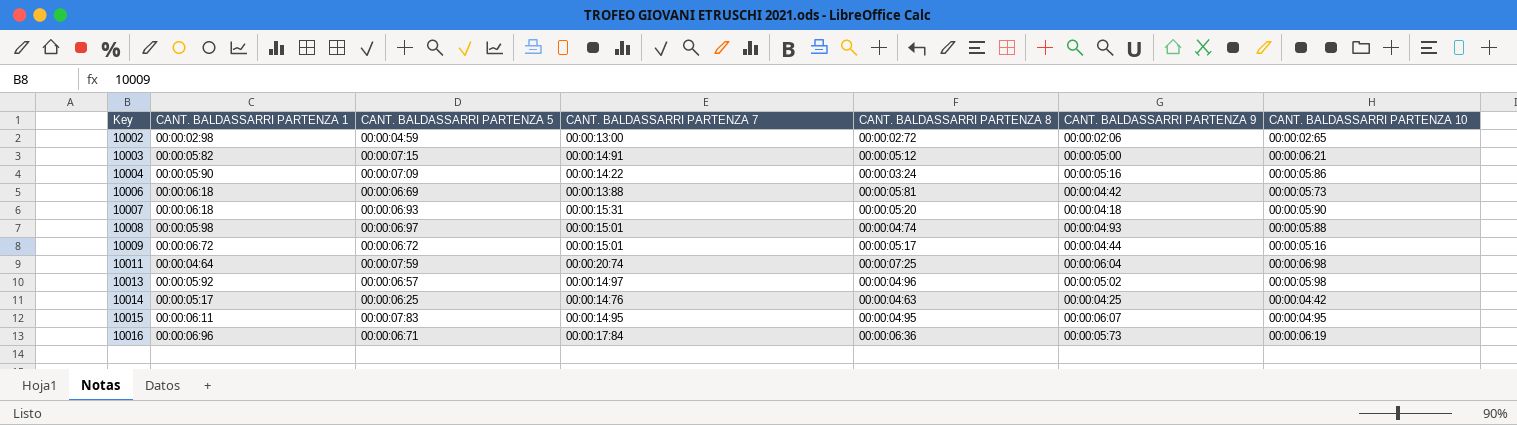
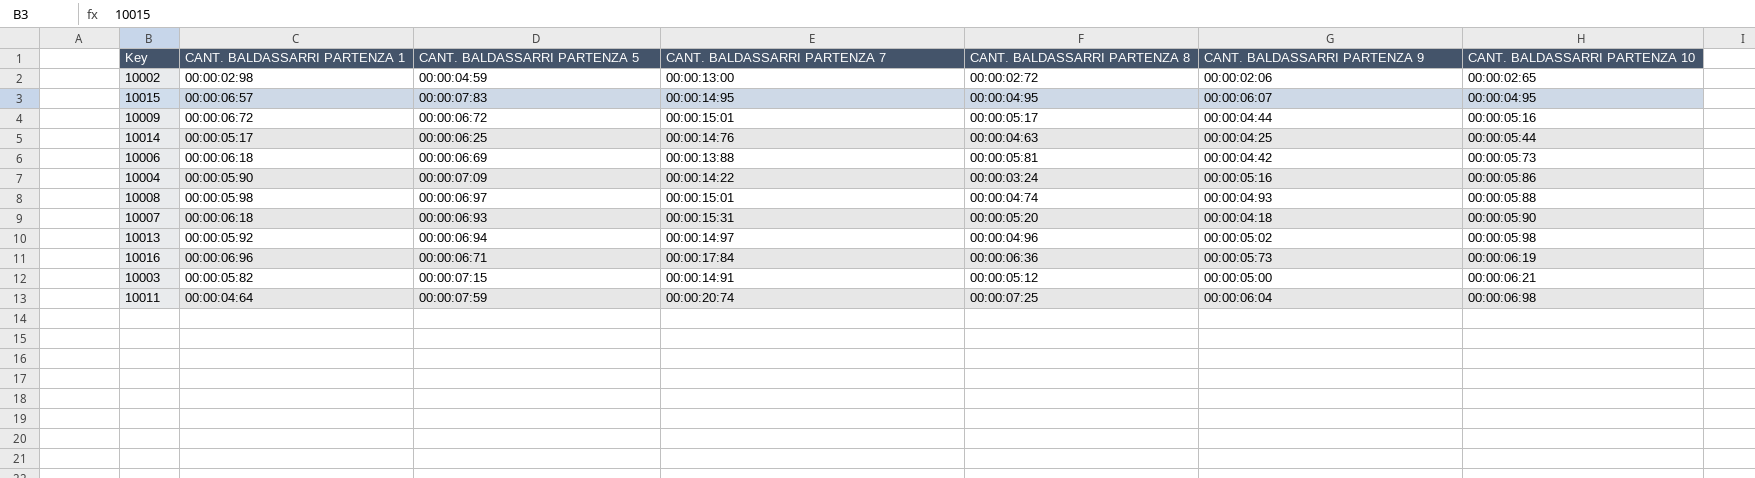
row order: Key ascending -> CANT. BALDASSARRI PARTENZA 10 ascending
10015 | CANT. BALDASSARRI PARTENZA 1: 00:00:06:11 -> 00:00:06:57
10014 | CANT. BALDASSARRI PARTENZA 10: 00:00:04:42 -> 00:00:05:44
10013 | CANT. BALDASSARRI PARTENZA 5: 00:00:06:57 -> 00:00:06:94

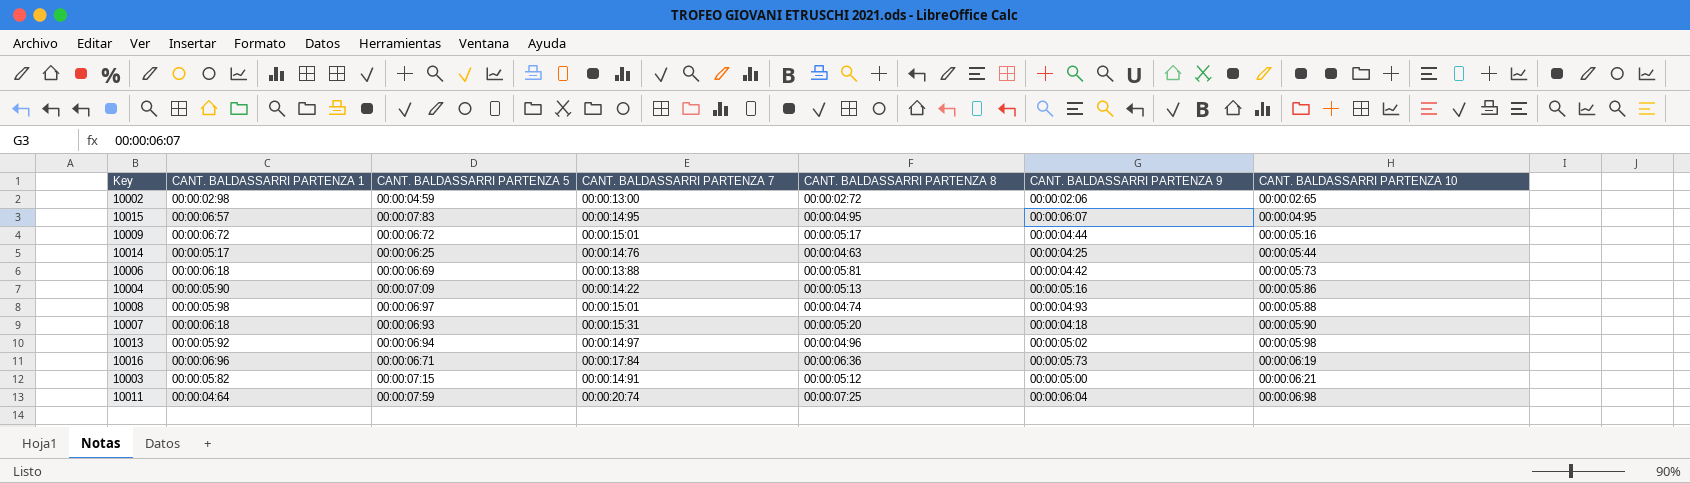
10004 | CANT. BALDASSARRI PARTENZA 8: 00:00:03:24 -> 00:00:05:13

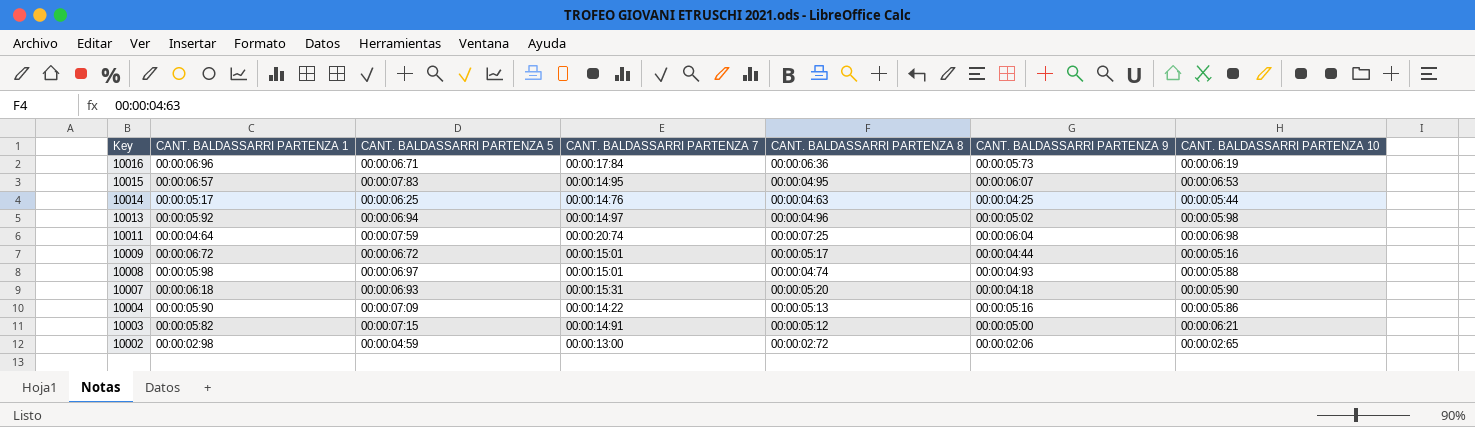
row order: CANT. BALDASSARRI PARTENZA 10 ascending -> Key descending
row 10006: 00:00:06:18 | 00:00:06:69 | 00:00:13:88 | 00:00:05:81 | 00:00:04:42 | 00:00:05:73 -> none
10015 | CANT. BALDASSARRI PARTENZA 10: 00:00:04:95 -> 00:00:06:53

